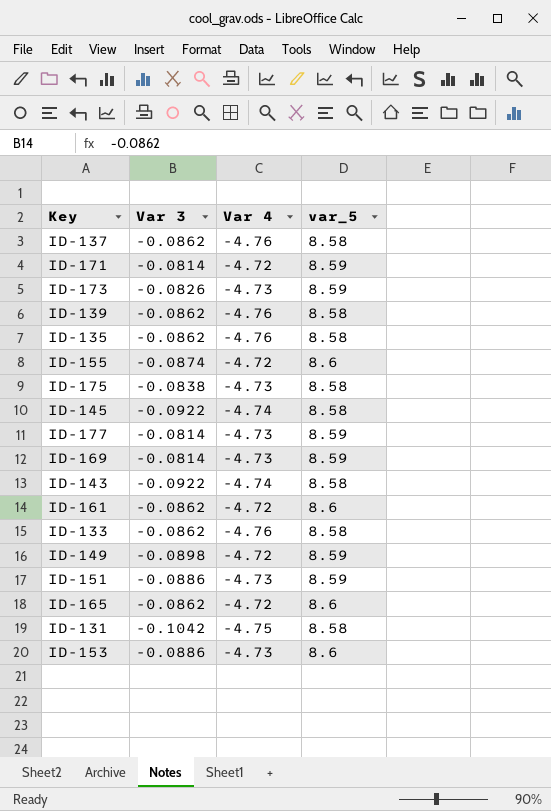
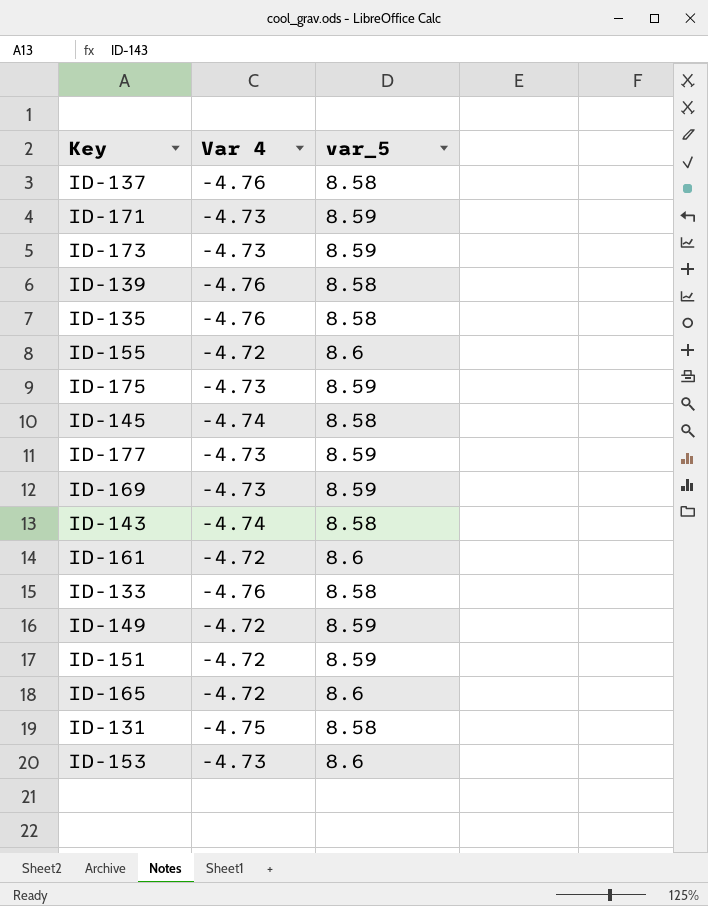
column Var 3 | position: 2 -> none
ID-171 | Var 4: -4.72 -> -4.73
ID-175 | var_5: 8.58 -> 8.59
ID-151 | Var 4: -4.73 -> -4.72

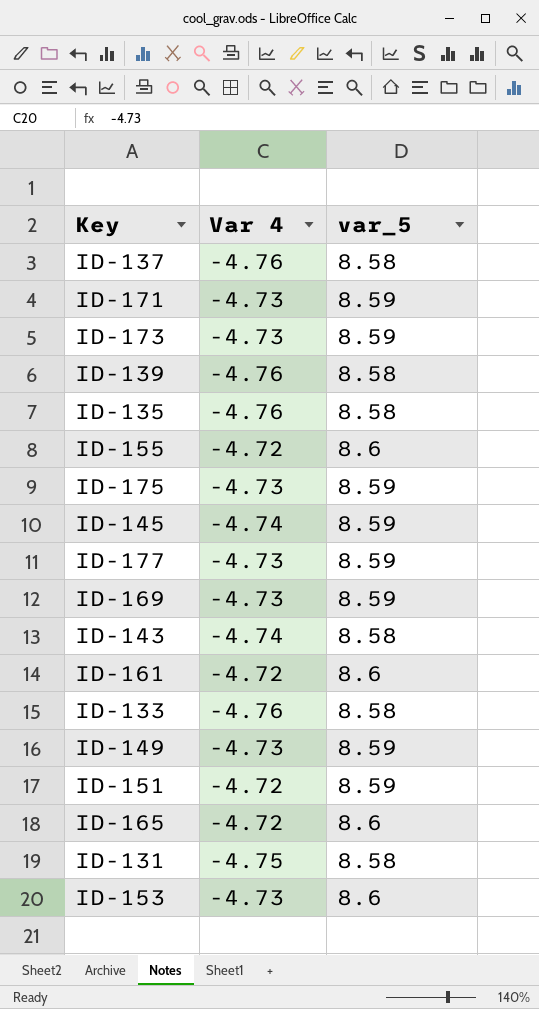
ID-145 | var_5: 8.58 -> 8.59
ID-149 | Var 4: -4.72 -> -4.73

